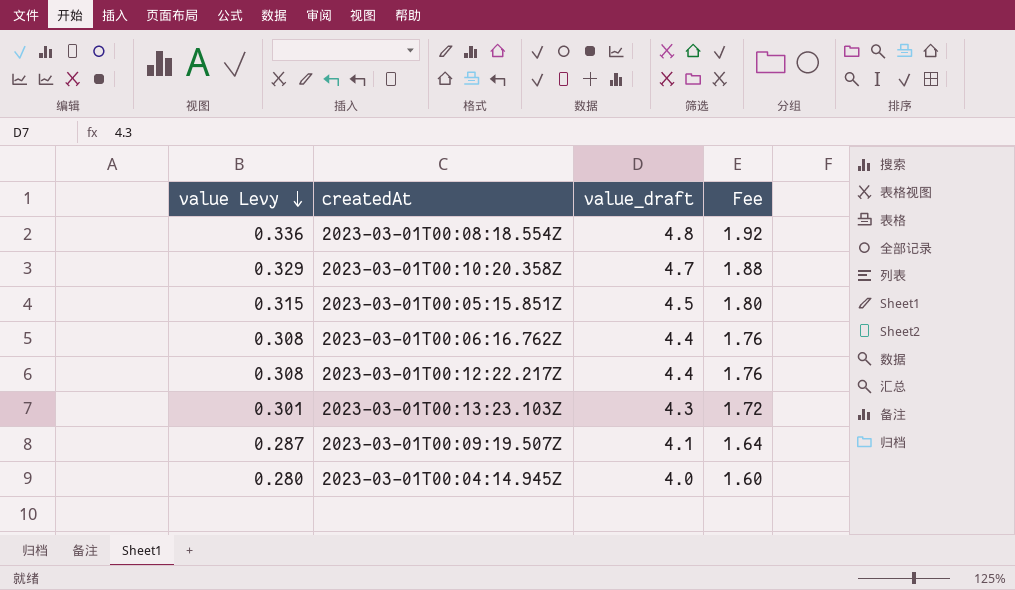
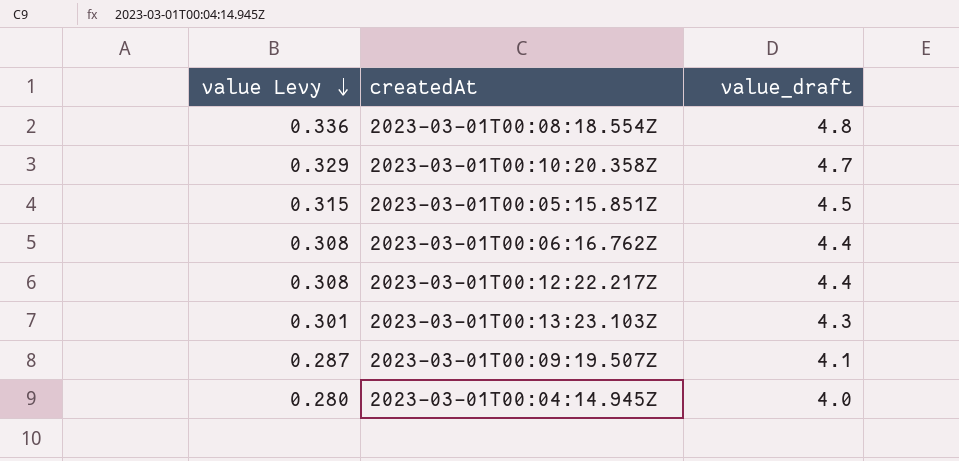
column Fee | formula: [value_draft] * 0.4 -> none

